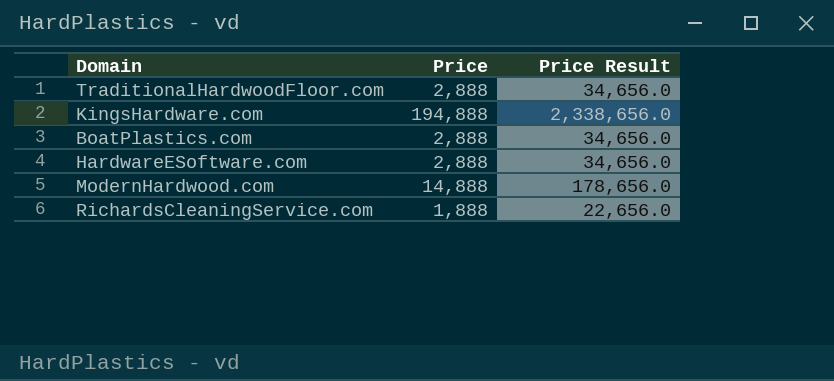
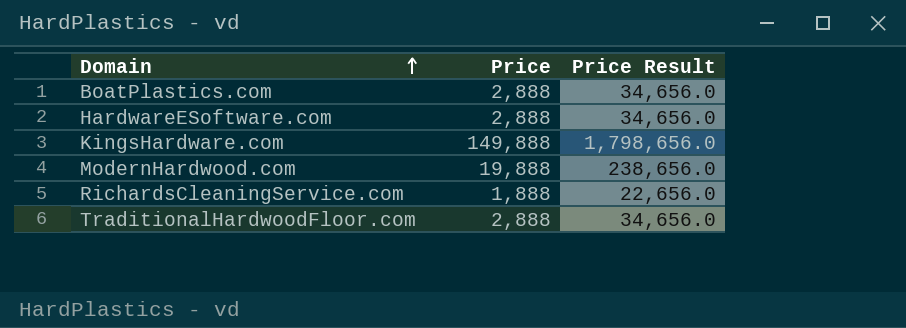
row order: none -> Domain ascending
KingsHardware.com | Price: 194,888 -> 149,888
KingsHardware.com | Price Result: 2,338,656.0 -> 1,798,656.0
ModernHardwood.com | Price: 14,888 -> 19,888
ModernHardwood.com | Price Result: 178,656.0 -> 238,656.0

